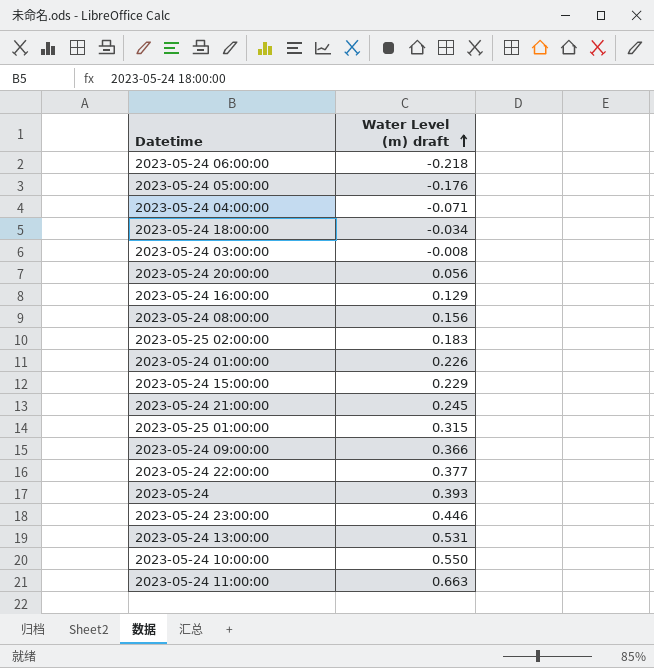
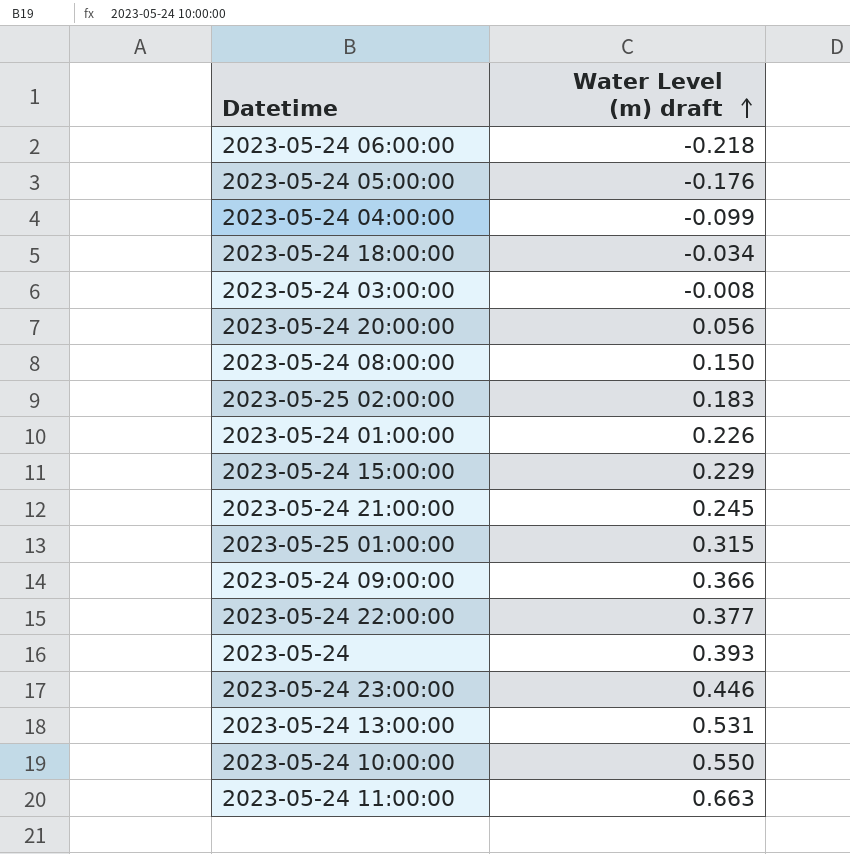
row 2023-05-24 16:00:00: 0.129 -> none
2023-05-24 04:00:00 | Water Level (m) draft: -0.071 -> -0.099
2023-05-24 08:00:00 | Water Level (m) draft: 0.156 -> 0.150

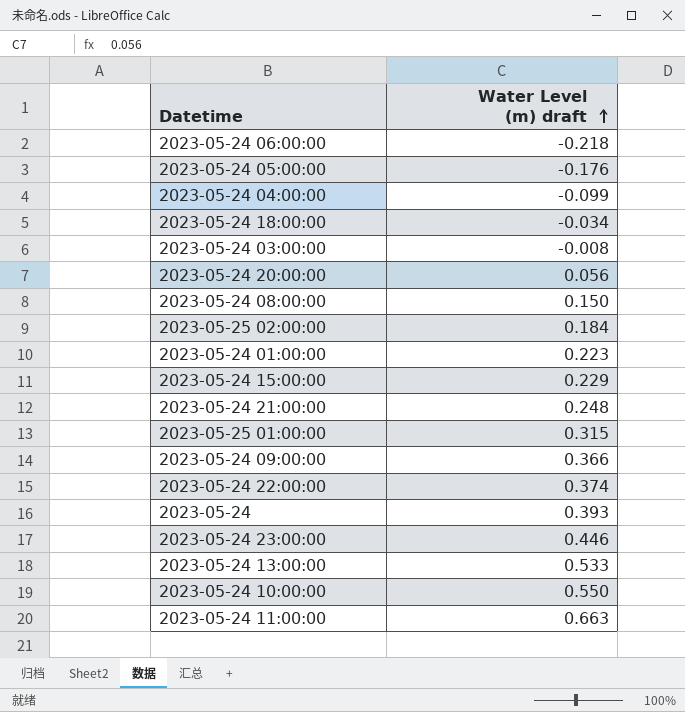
2023-05-25 02:00:00 | Water Level (m) draft: 0.183 -> 0.184
2023-05-24 01:00:00 | Water Level (m) draft: 0.226 -> 0.223
2023-05-24 21:00:00 | Water Level (m) draft: 0.245 -> 0.248
2023-05-24 22:00:00 | Water Level (m) draft: 0.377 -> 0.374
2023-05-24 13:00:00 | Water Level (m) draft: 0.531 -> 0.533

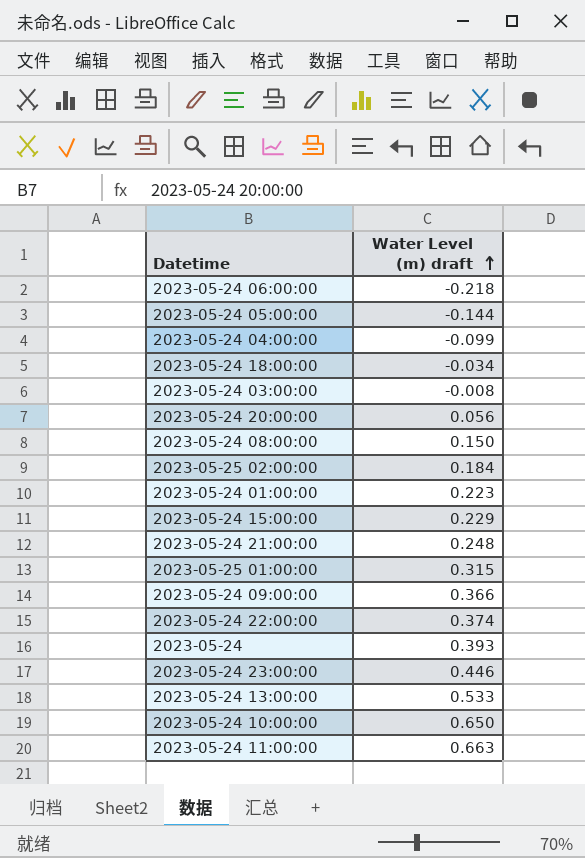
2023-05-24 05:00:00 | Water Level (m) draft: -0.176 -> -0.144
2023-05-24 10:00:00 | Water Level (m) draft: 0.550 -> 0.650

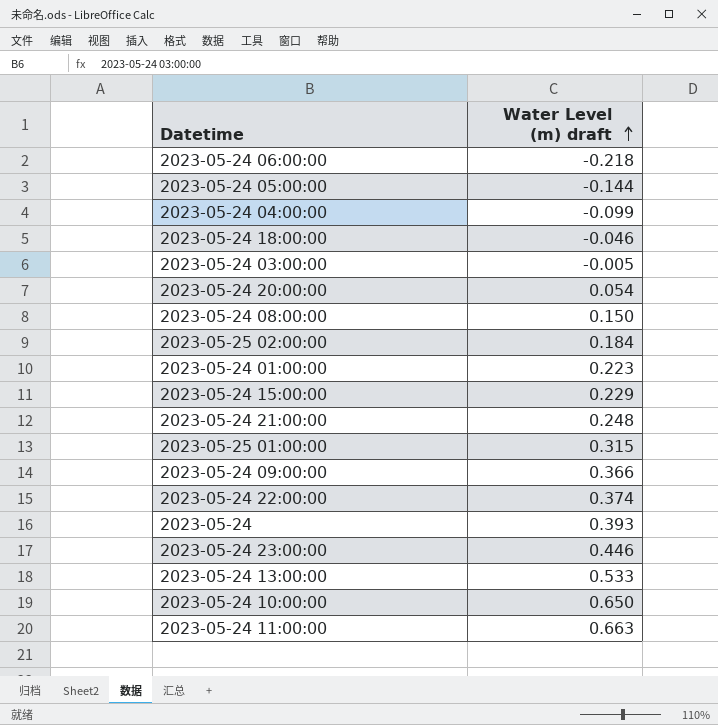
2023-05-24 18:00:00 | Water Level (m) draft: -0.034 -> -0.046
2023-05-24 03:00:00 | Water Level (m) draft: -0.008 -> -0.005
2023-05-24 20:00:00 | Water Level (m) draft: 0.056 -> 0.054

